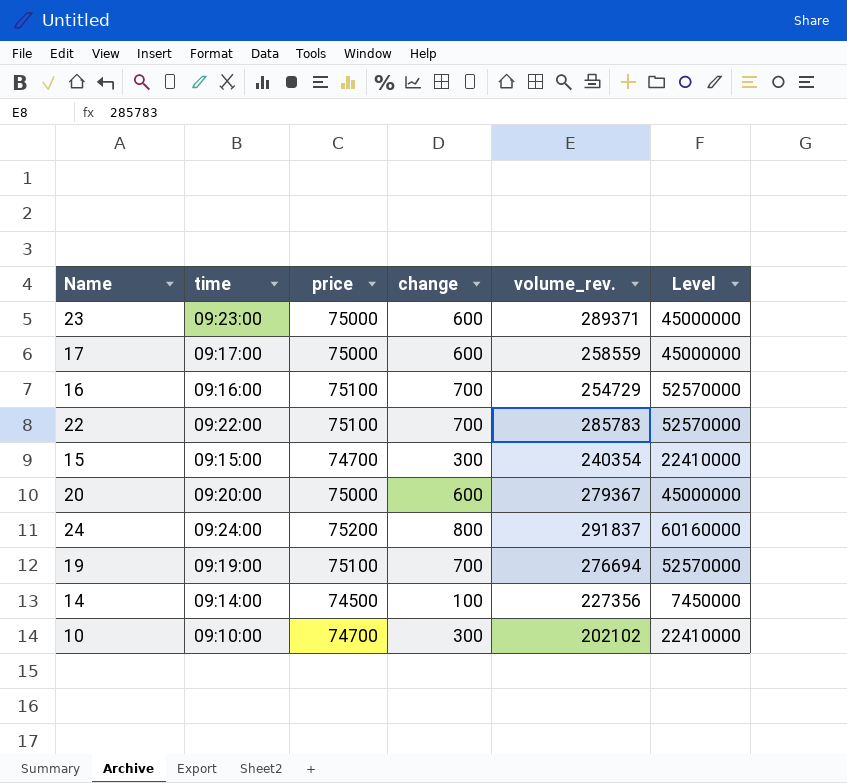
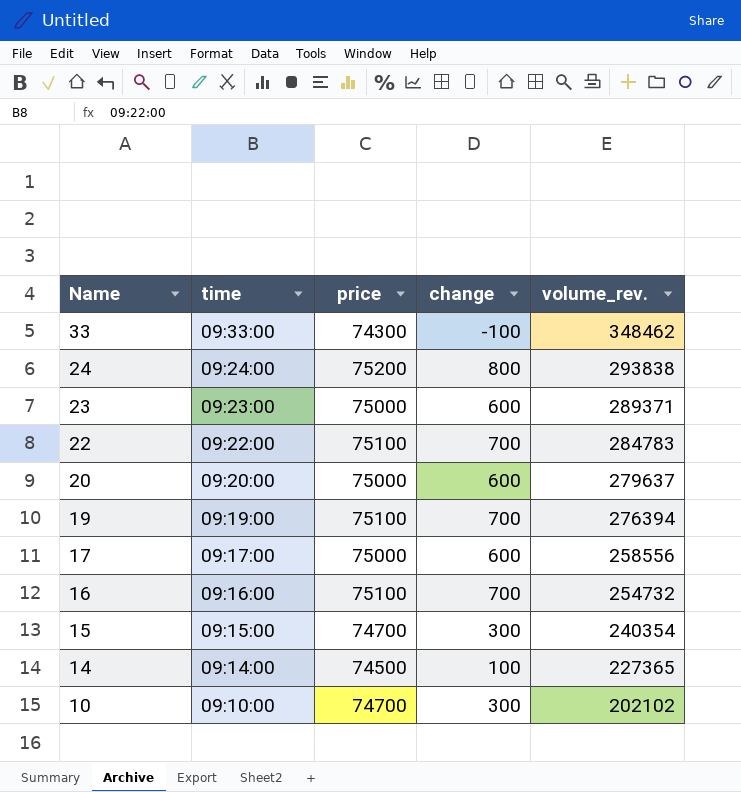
row order: none -> Name descending
column Level | formula: [price] * [change] -> none
row 33: none -> 09:33:00 | 74300 | -100 | 348462
24 | volume_rev.: 291837 -> 293838
22 | volume_rev.: 285783 -> 284783
20 | volume_rev.: 279367 -> 279637
19 | volume_rev.: 276694 -> 276394
17 | volume_rev.: 258559 -> 258556
16 | volume_rev.: 254729 -> 254732
14 | volume_rev.: 227356 -> 227365

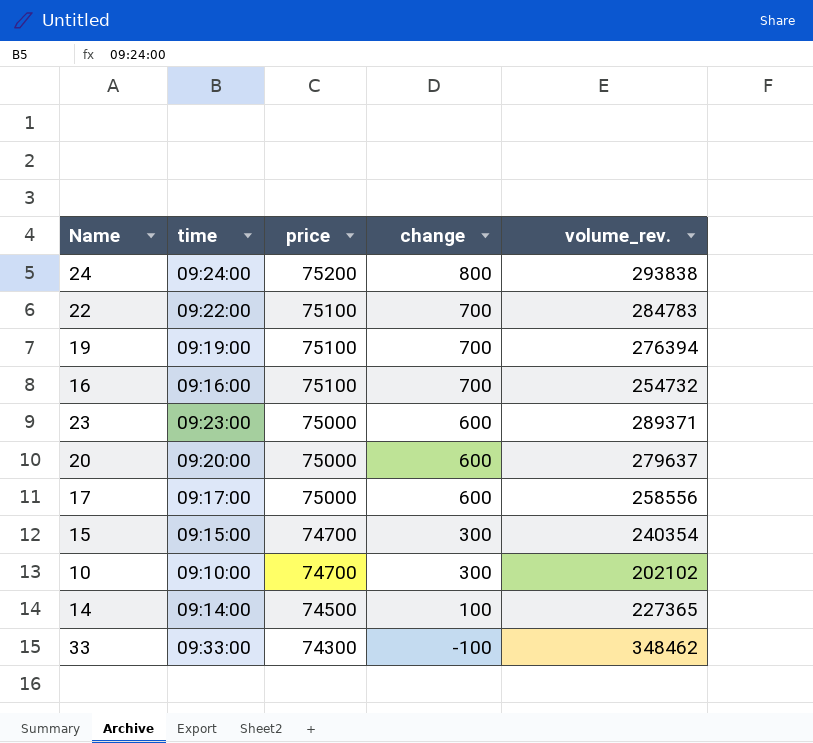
row order: Name descending -> price descending

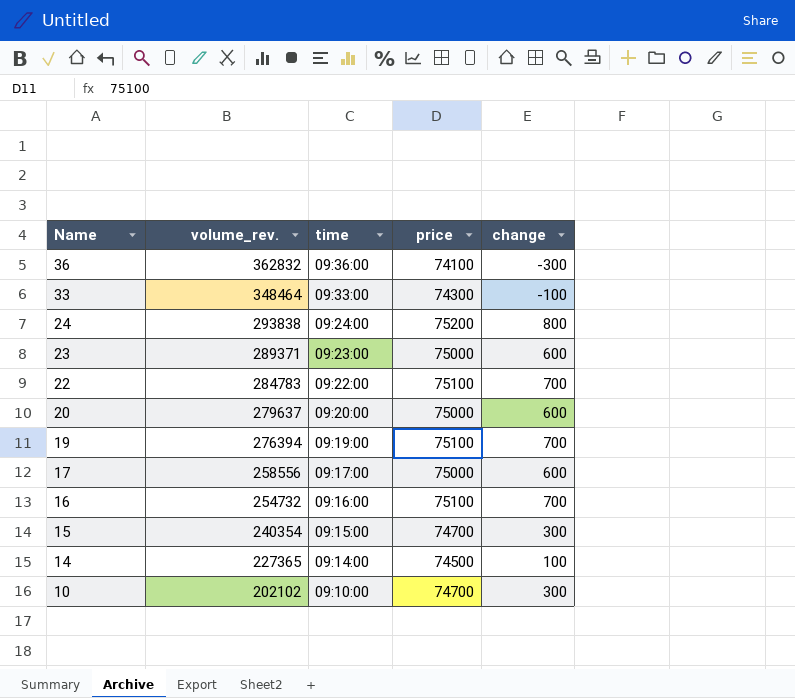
row order: price descending -> Name descending
column volume_rev. | position: 5 -> 2
row 36: none -> 362832 | 09:36:00 | 74100 | -300
33 | volume_rev.: 348462 -> 348464

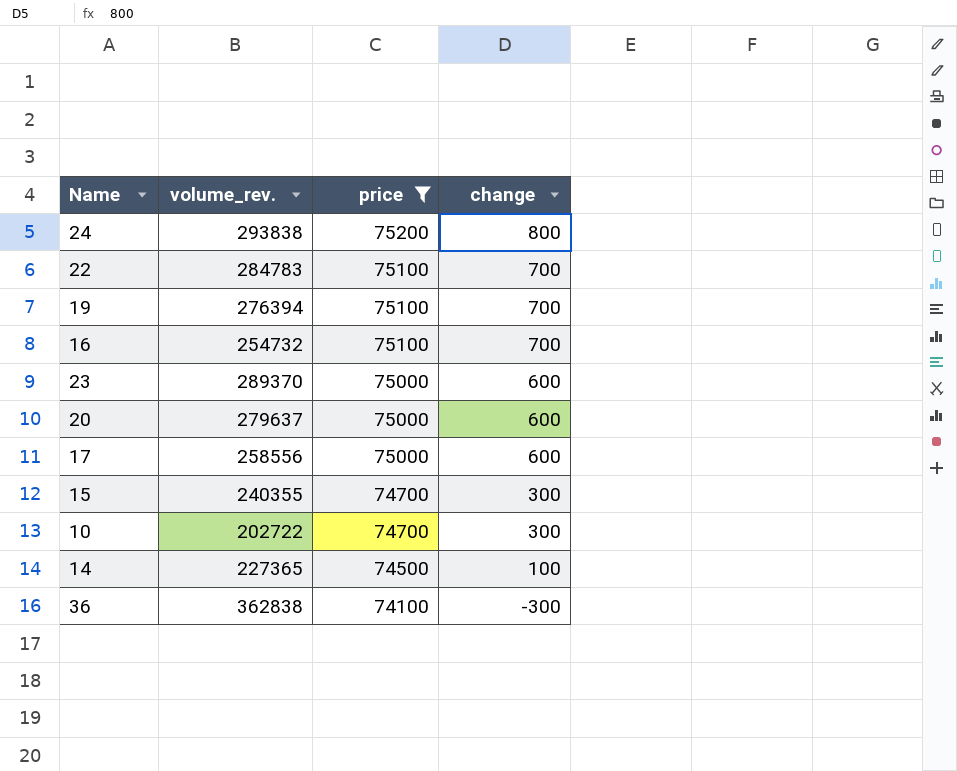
filter: none -> price != 74300
row order: Name descending -> price descending
column time | position: 3 -> none
23 | volume_rev.: 289371 -> 289370
15 | volume_rev.: 240354 -> 240355
10 | volume_rev.: 202102 -> 202722
36 | volume_rev.: 362832 -> 362838

